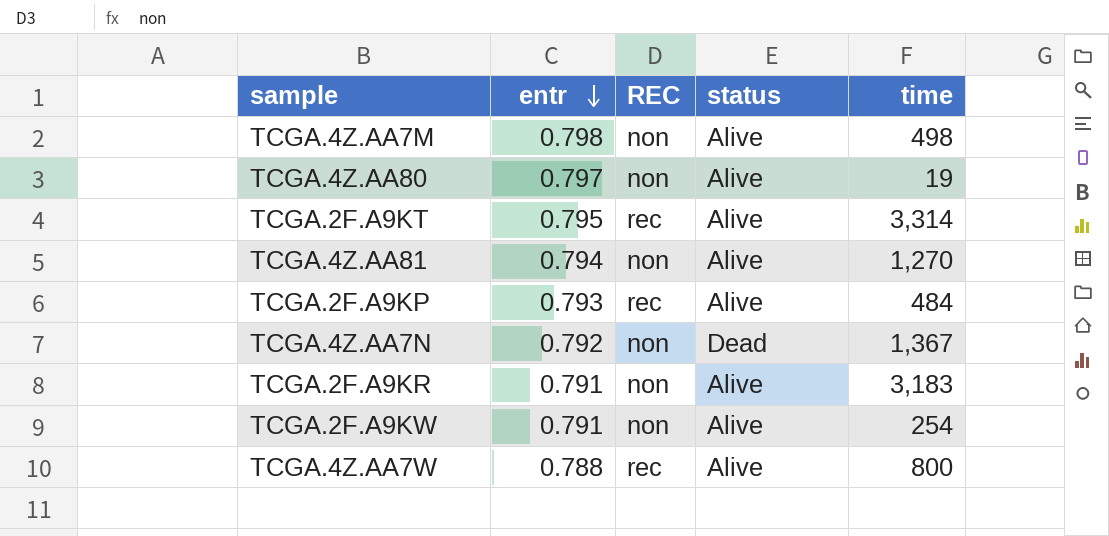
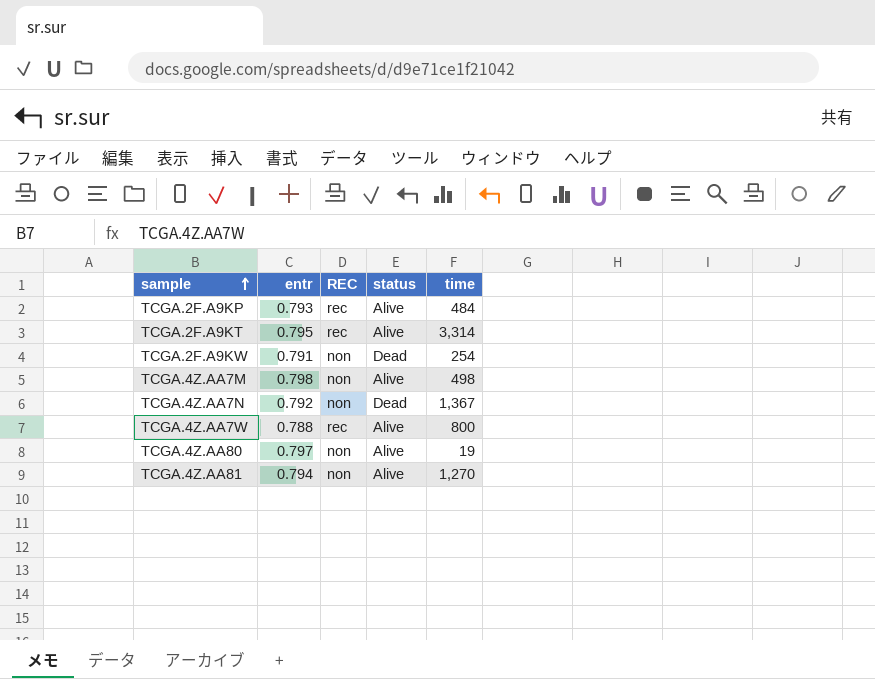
row order: entr descending -> sample ascending
row TCGA.2F.A9KR: 0.791 | non | Alive | 3,183 -> none
TCGA.2F.A9KW | status: Alive -> Dead

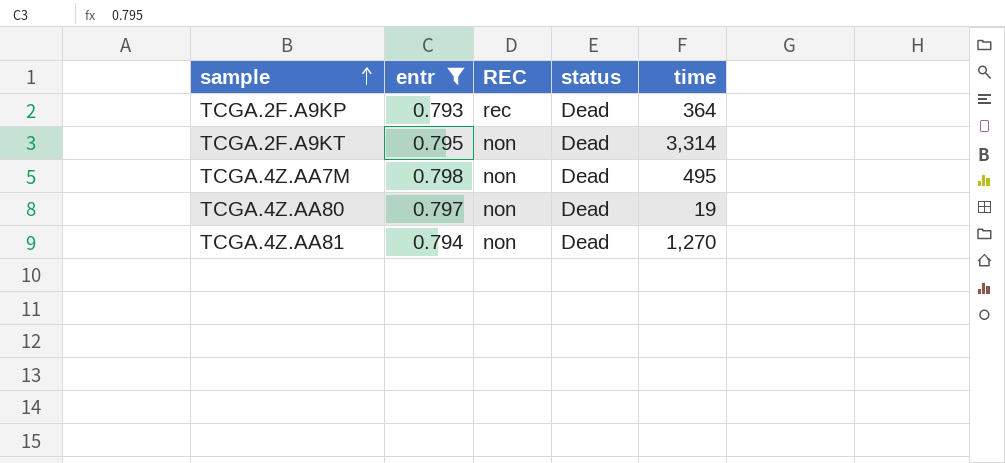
filter: none -> entr >= 0.793
TCGA.2F.A9KP | status: Alive -> Dead
TCGA.2F.A9KP | time: 484 -> 364
TCGA.2F.A9KT | REC: rec -> non
TCGA.2F.A9KT | status: Alive -> Dead
TCGA.4Z.AA7M | status: Alive -> Dead
TCGA.4Z.AA7M | time: 498 -> 495
TCGA.4Z.AA80 | status: Alive -> Dead
TCGA.4Z.AA81 | status: Alive -> Dead

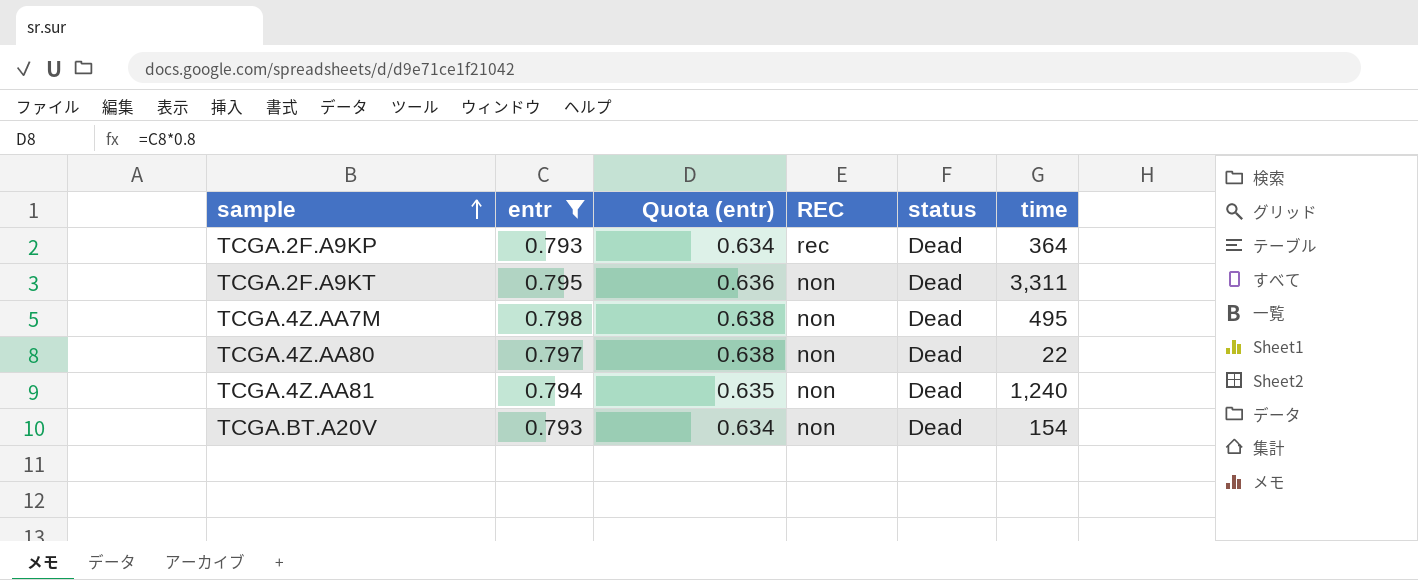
column Quota (entr) | formula: none -> [entr] * 0.8
TCGA.2F.A9KT | time: 3,314 -> 3,311
TCGA.4Z.AA80 | time: 19 -> 22
TCGA.4Z.AA81 | time: 1,270 -> 1,240
row TCGA.BT.A20V: none -> 0.793 | 0.634 | non | Dead | 154

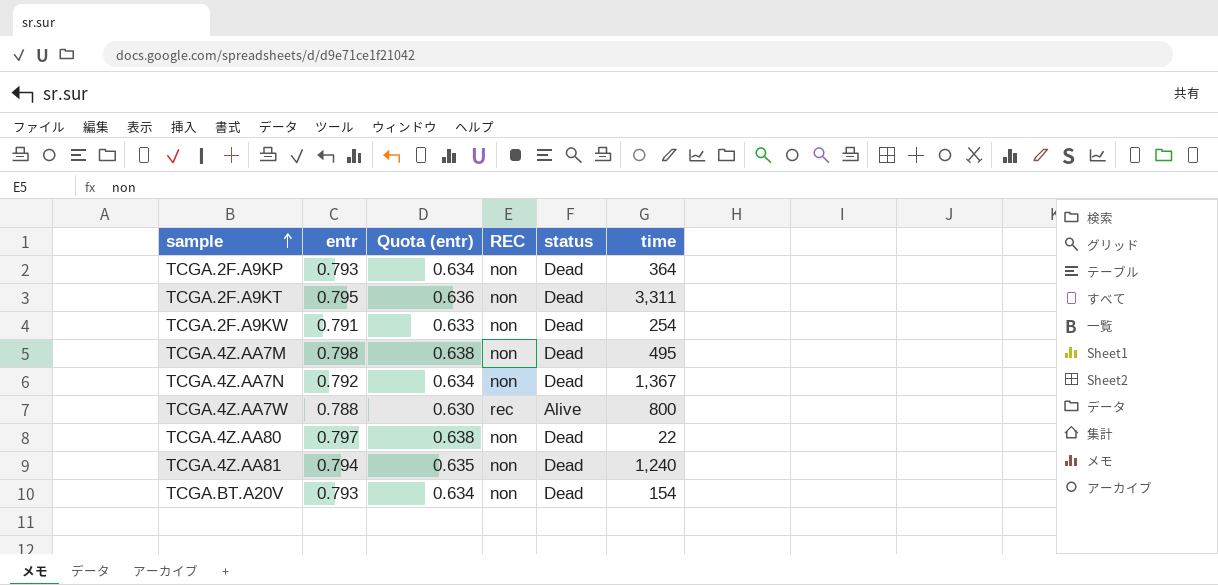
filter: entr >= 0.793 -> none
TCGA.2F.A9KP | REC: rec -> non

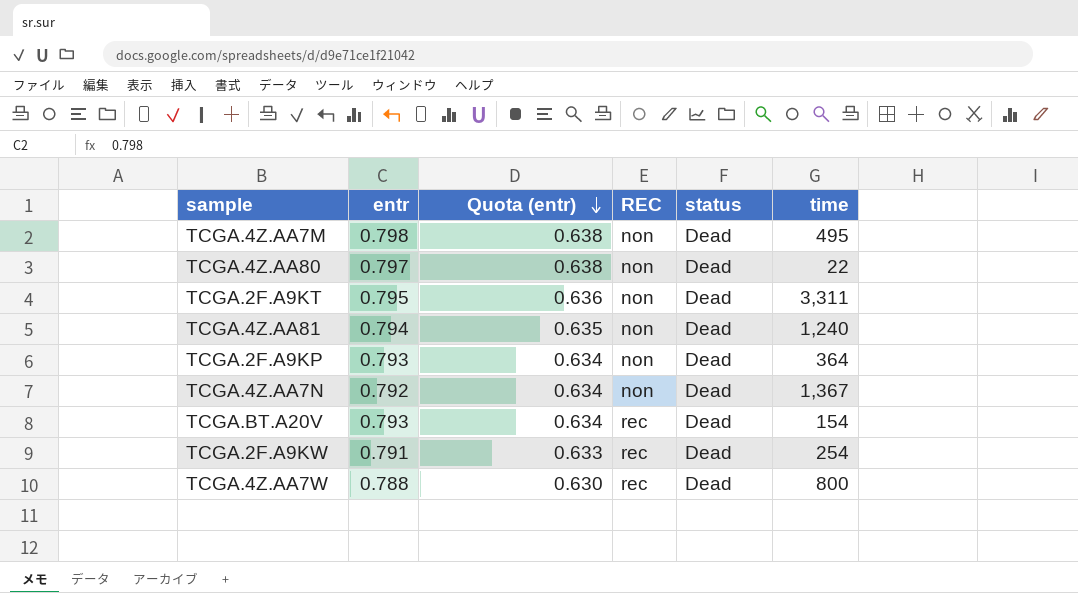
row order: sample ascending -> Quota (entr) descending
TCGA.BT.A20V | REC: non -> rec
TCGA.2F.A9KW | REC: non -> rec
TCGA.4Z.AA7W | status: Alive -> Dead

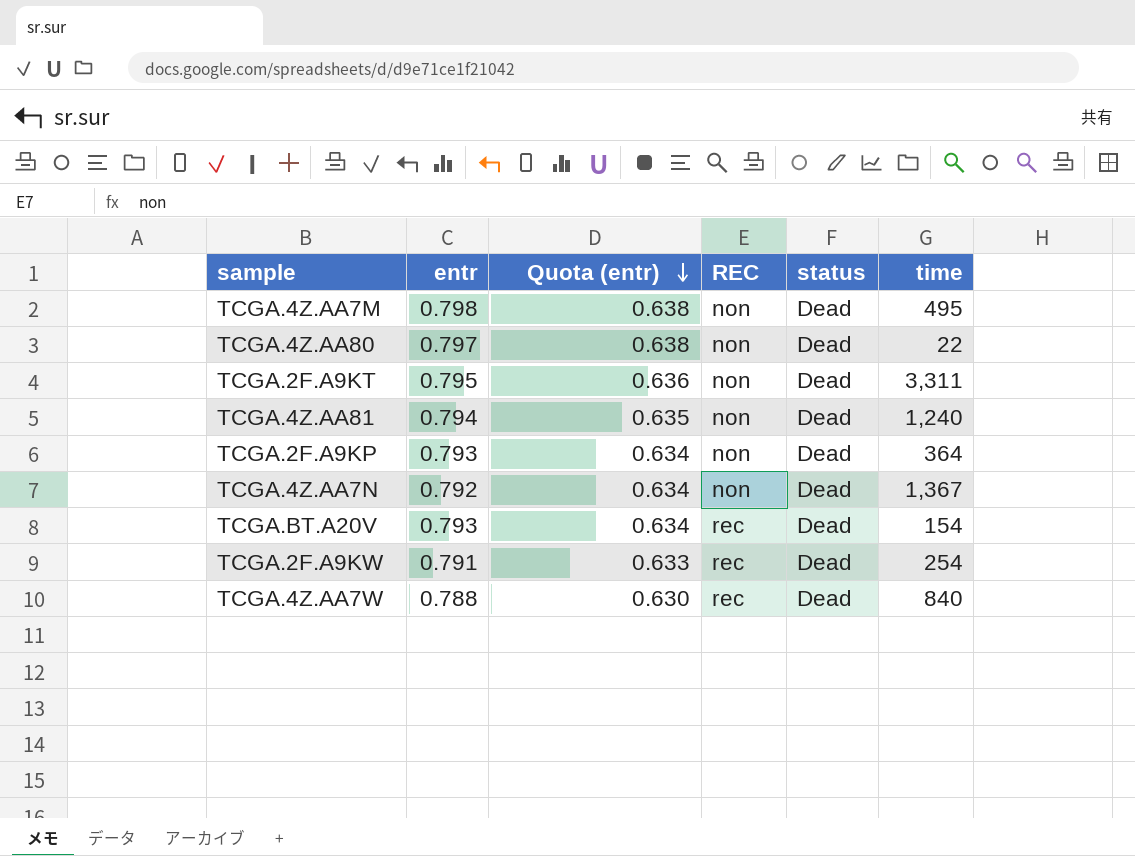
TCGA.4Z.AA7W | time: 800 -> 840

